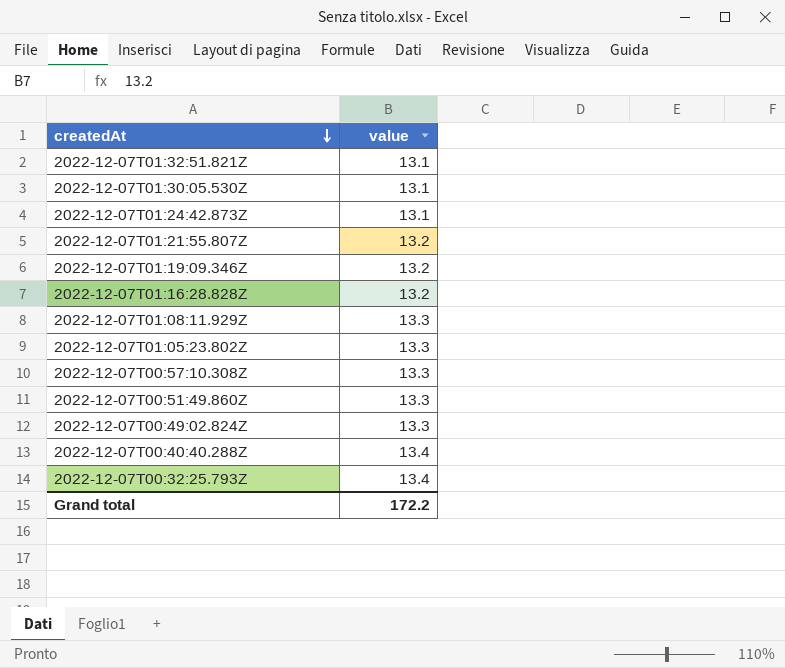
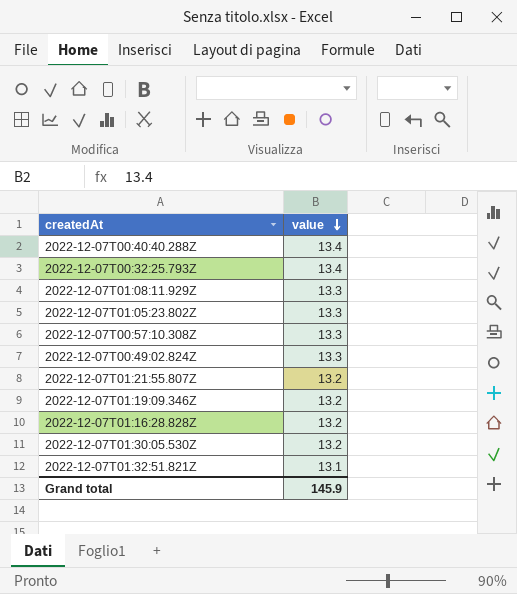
row order: createdAt descending -> value descending
row 2022-12-07T01:24:42.873Z: 13.1 -> none
row 2022-12-07T00:51:49.860Z: 13.3 -> none
2022-12-07T01:30:05.530Z | value: 13.1 -> 13.2
Grand total | value: 172.2 -> 145.9

